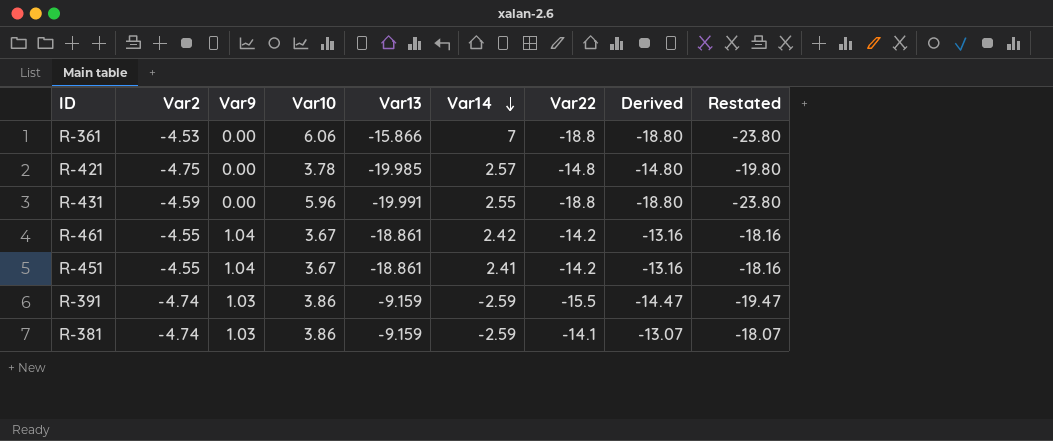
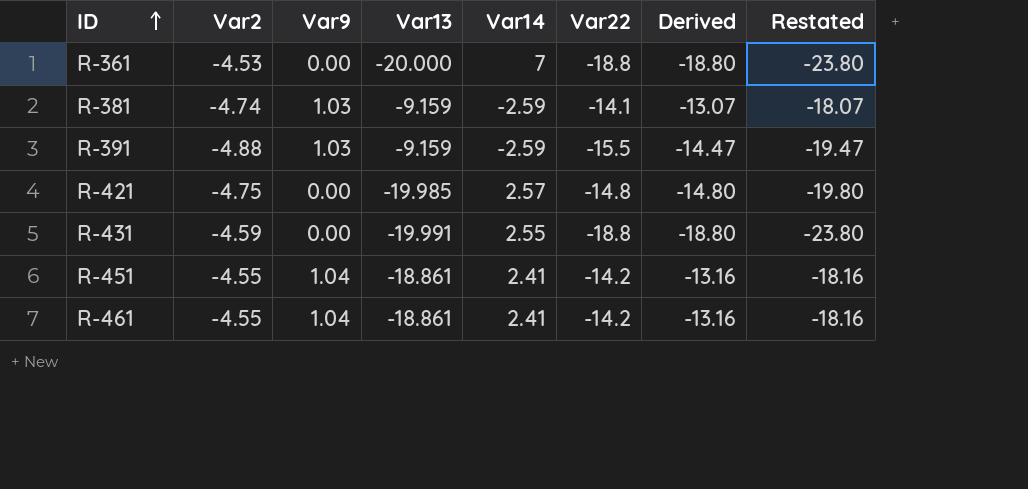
row order: Var14 descending -> ID ascending
column Var10 | position: 4 -> none
R-361 | Var13: -15.866 -> -20.000
R-391 | Var2: -4.74 -> -4.88
R-461 | Var14: 2.42 -> 2.41

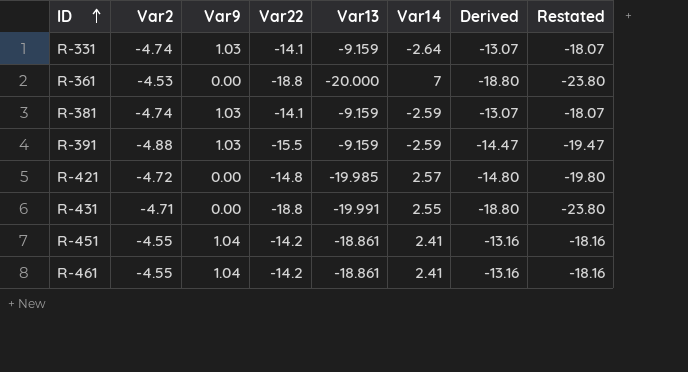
column Var22 | position: 6 -> 4
row R-331: none -> -4.74 | 1.03 | -14.1 | -9.159 | -2.64 | -13.07 | -18.07
R-421 | Var2: -4.75 -> -4.72
R-431 | Var2: -4.59 -> -4.71

